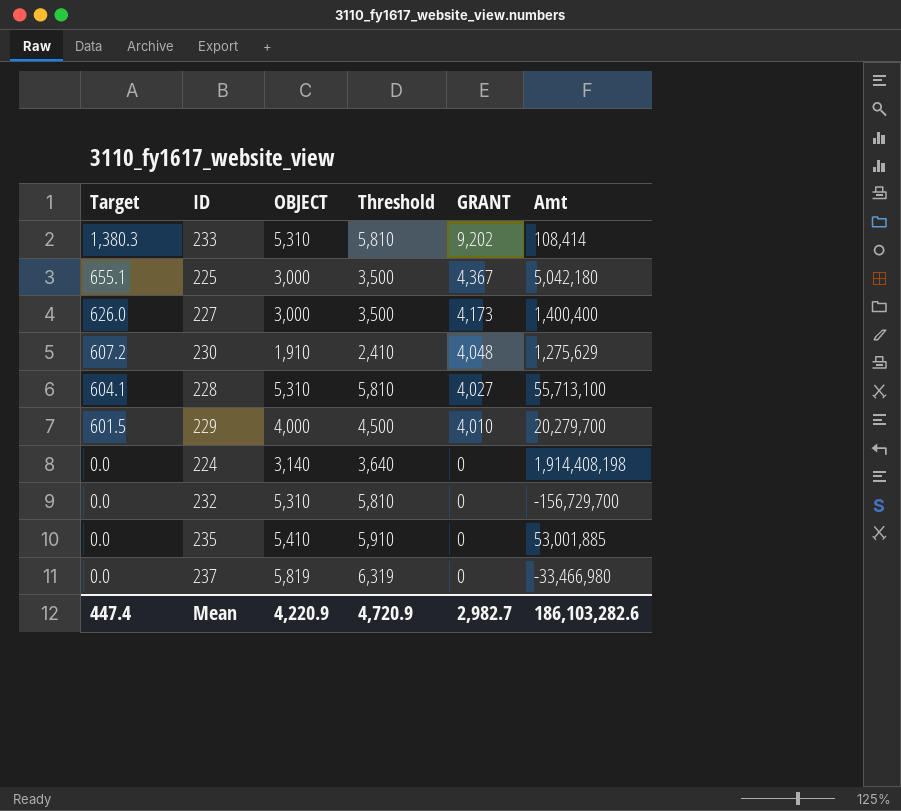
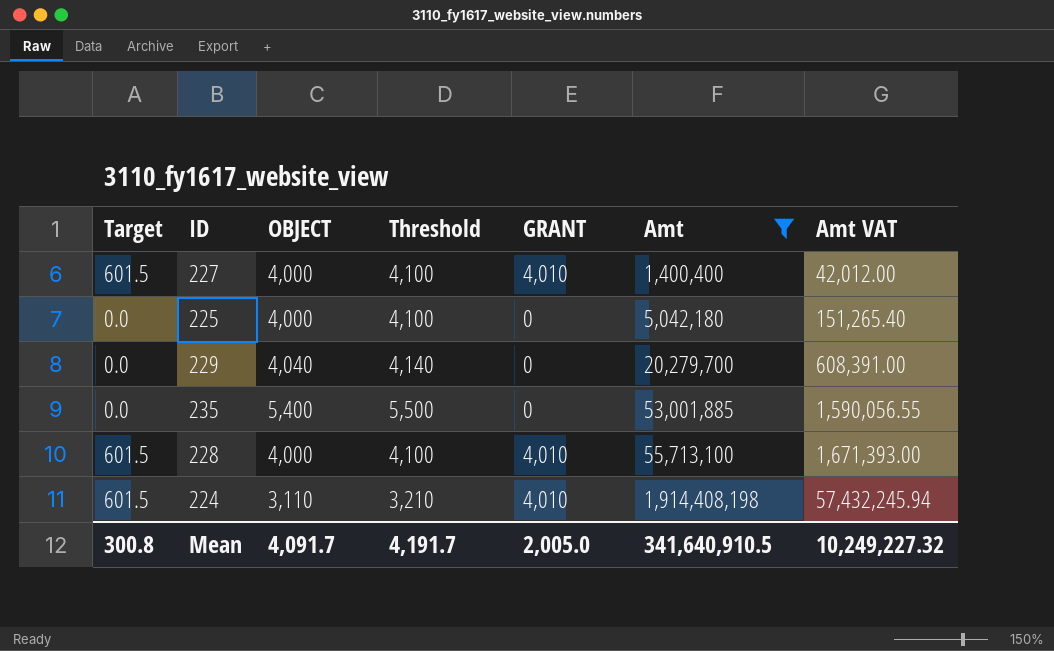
filter: none -> Amt >= 1,400,400
row order: Target descending -> Amt ascending
column Threshold | formula: [OBJECT] + 500 -> [OBJECT] + 100
column Amt VAT | formula: none -> [Amt] * 0.03
227 | Target: 626.0 -> 601.5
227 | OBJECT: 3,000 -> 4,000
227 | GRANT: 4,173 -> 4,010
225 | Target: 655.1 -> 0.0
225 | OBJECT: 3,000 -> 4,000
225 | GRANT: 4,367 -> 0
229 | Target: 601.5 -> 0.0
229 | OBJECT: 4,000 -> 4,040
229 | GRANT: 4,010 -> 0
235 | OBJECT: 5,410 -> 5,400
228 | Target: 604.1 -> 601.5
228 | OBJECT: 5,310 -> 4,000
228 | GRANT: 4,027 -> 4,010
224 | Target: 0.0 -> 601.5
224 | OBJECT: 3,140 -> 3,110
224 | GRANT: 0 -> 4,010
Mean | Target: 447.4 -> 300.8
Mean | OBJECT: 4,220.9 -> 4,091.7
Mean | Threshold: 4,720.9 -> 4,191.7
Mean | GRANT: 2,982.7 -> 2,005.0
Mean | Amt: 186,103,282.6 -> 341,640,910.5

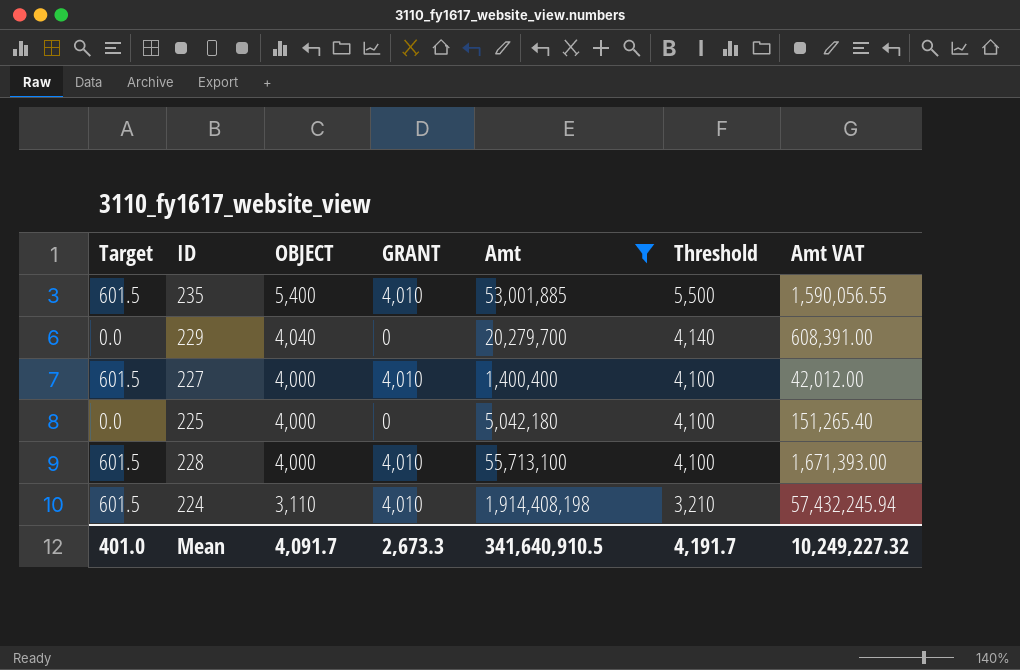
row order: Amt ascending -> OBJECT descending
column Threshold | position: 4 -> 6
235 | Target: 0.0 -> 601.5
235 | GRANT: 0 -> 4,010
Mean | Target: 300.8 -> 401.0
Mean | GRANT: 2,005.0 -> 2,673.3

